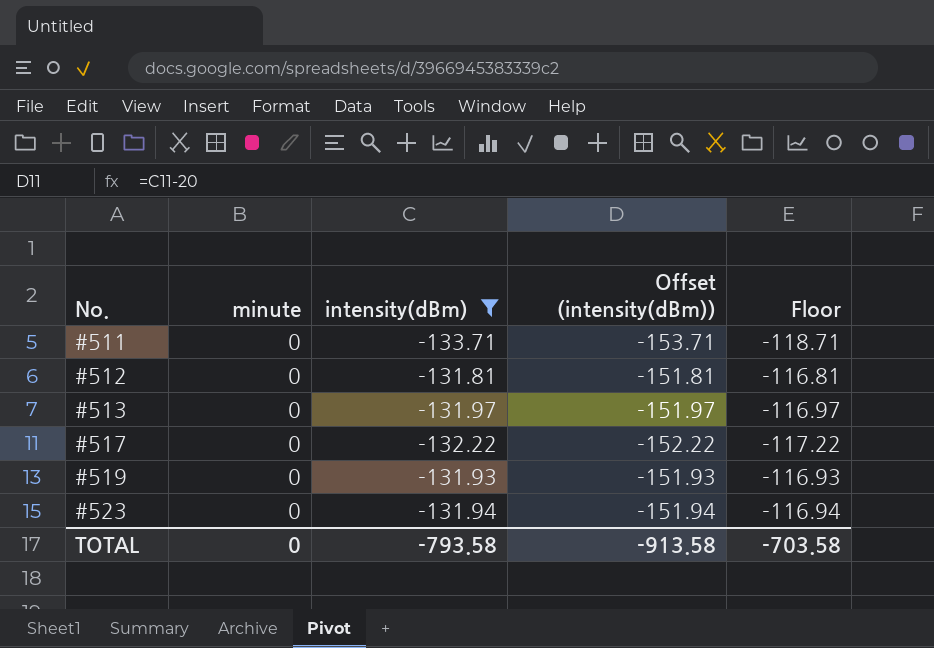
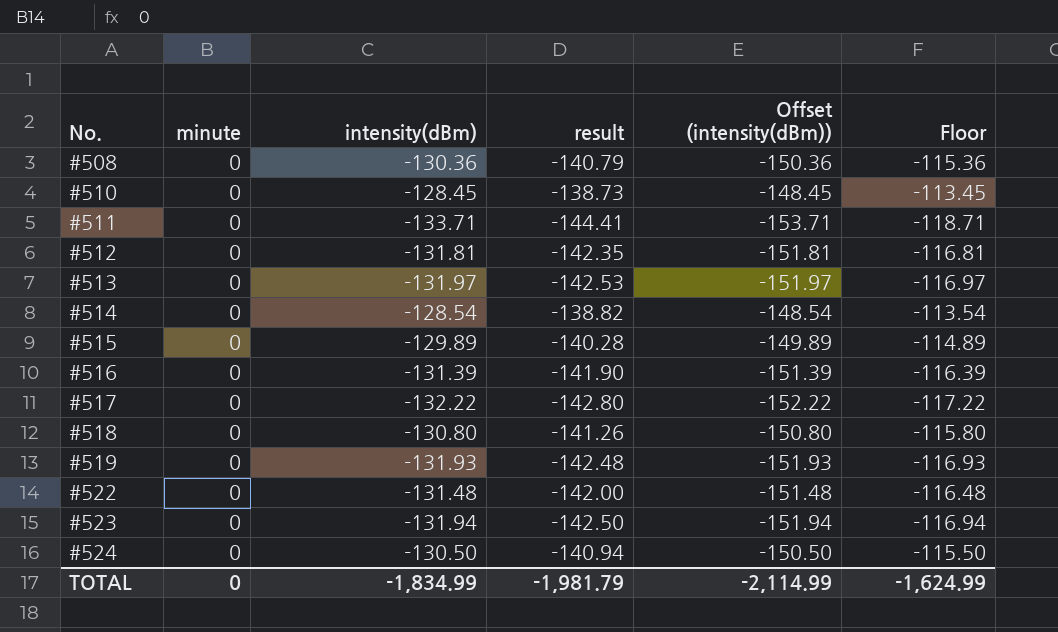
filter: intensity(dBm) <= -131.81 -> none
column result | formula: none -> [intensity(dBm)] * 1.08
TOTAL | intensity(dBm): -793.58 -> -1,834.99
TOTAL | Offset (intensity(dBm)): -913.58 -> -2,114.99
TOTAL | Floor: -703.58 -> -1,624.99

